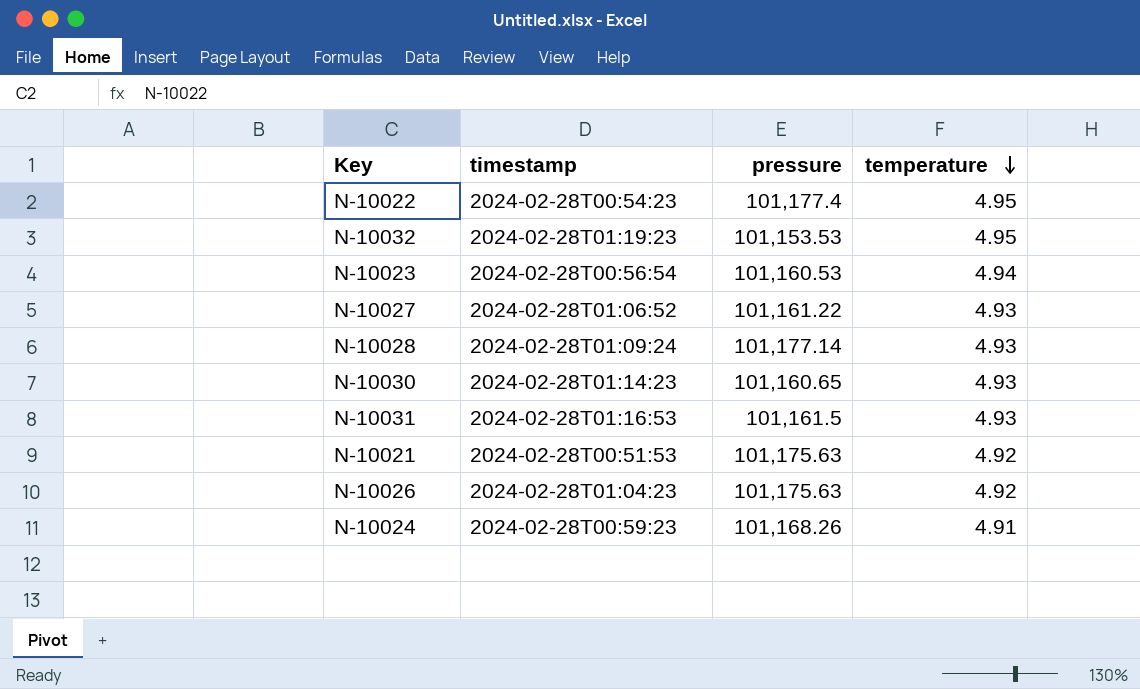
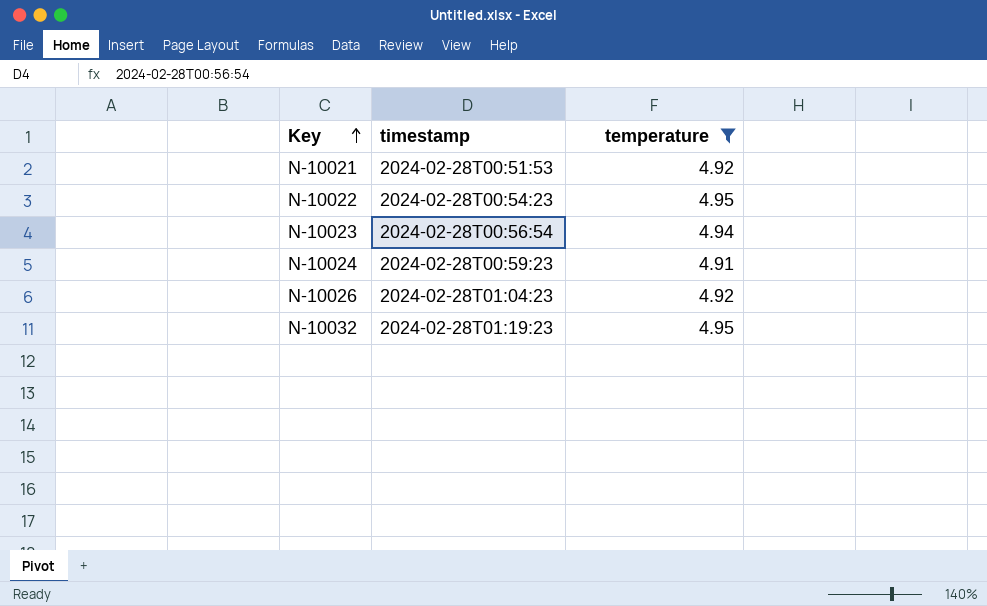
filter: none -> temperature != 4.93
row order: temperature descending -> Key ascending
column pressure | position: 3 -> none

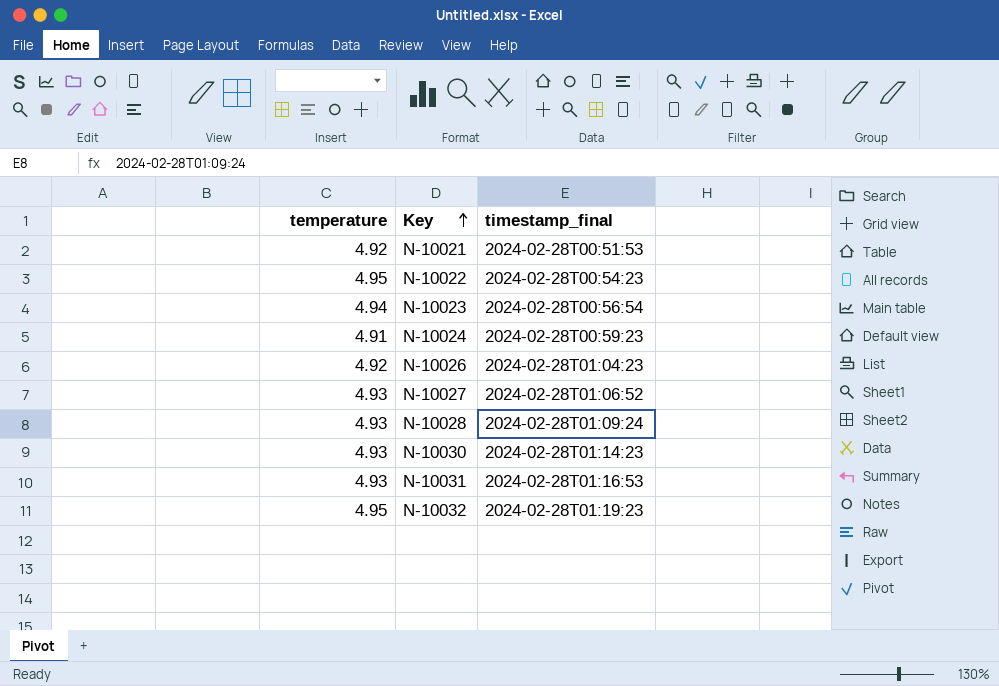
filter: temperature != 4.93 -> none
column temperature | position: 3 -> 1
column name: timestamp -> timestamp_final

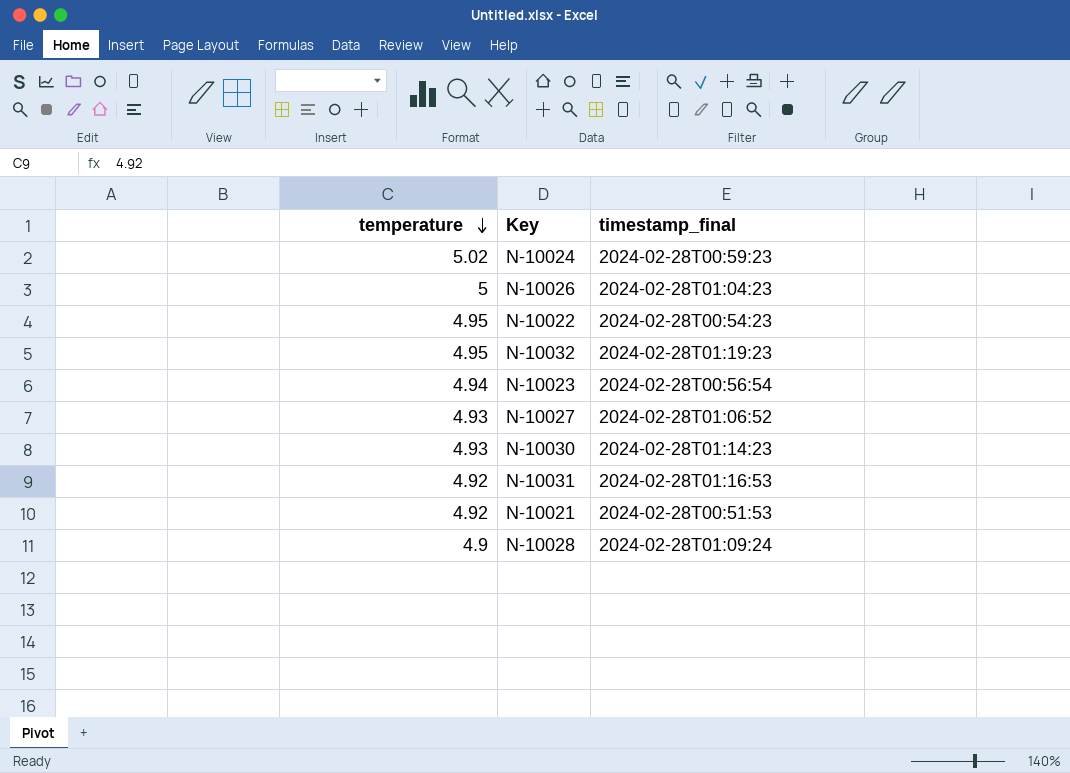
row order: Key ascending -> temperature descending
N-10024 | temperature: 4.91 -> 5.02
N-10026 | temperature: 4.92 -> 5
N-10031 | temperature: 4.93 -> 4.92
N-10028 | temperature: 4.93 -> 4.9

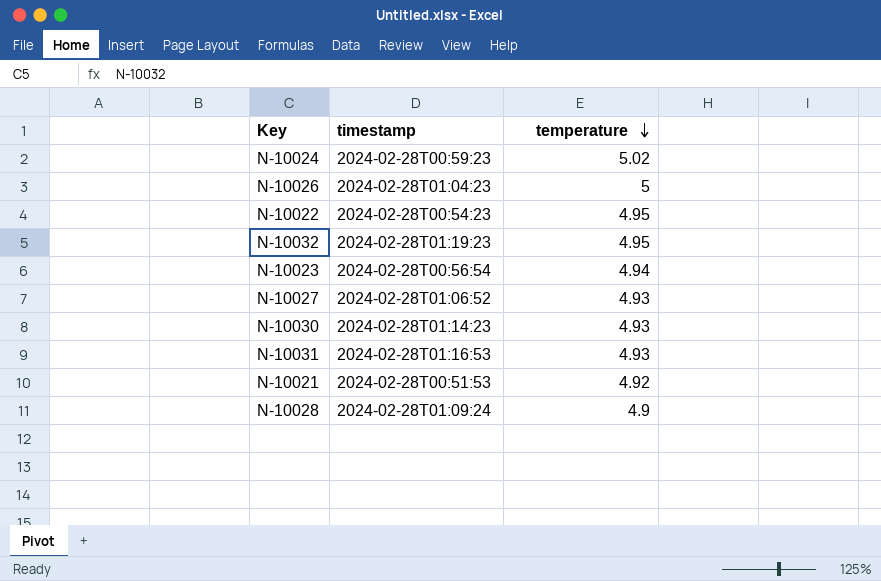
column name: timestamp_final -> timestamp
column temperature | position: 1 -> 3
N-10031 | temperature: 4.92 -> 4.93

